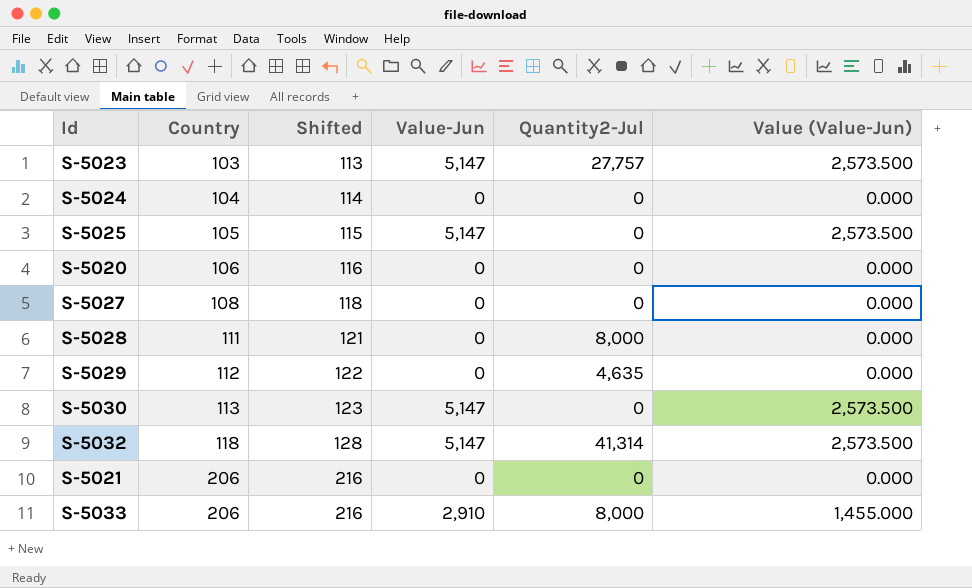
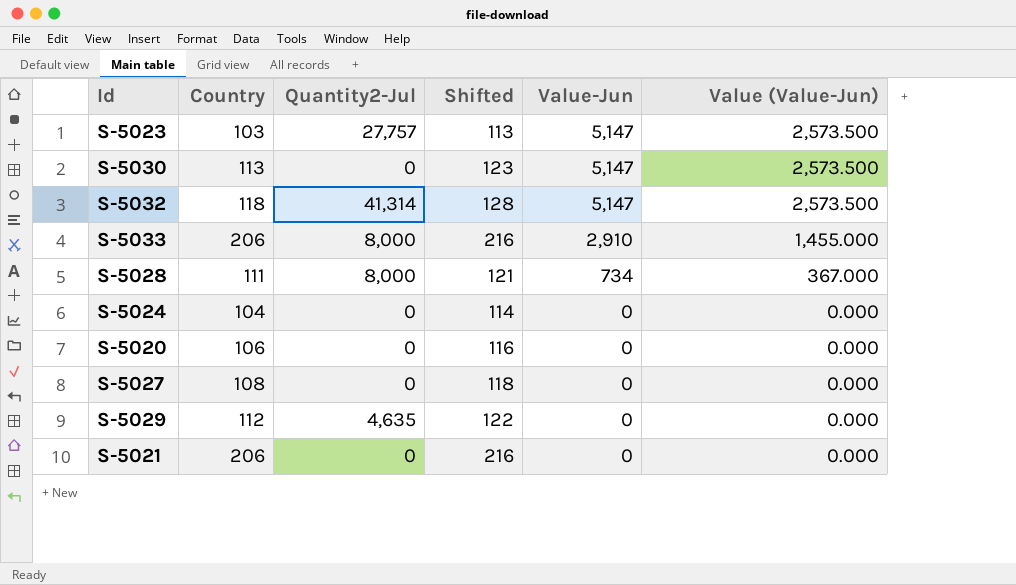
row order: Country ascending -> Value-Jun descending
column Quantity2-Jul | position: 5 -> 3
row S-5025: 105 | 115 | 5,147 | 0 | 2,573.500 -> none
S-5028 | Value-Jun: 0 -> 734
S-5028 | Value (Value-Jun): 0.000 -> 367.000

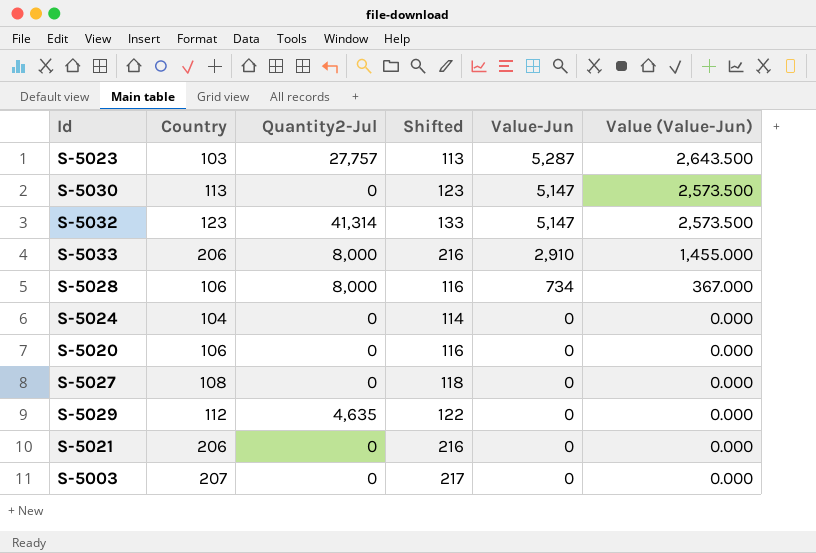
S-5023 | Value-Jun: 5,147 -> 5,287
S-5023 | Value (Value-Jun): 2,573.500 -> 2,643.500
S-5032 | Country: 118 -> 123
S-5032 | Shifted: 128 -> 133
S-5028 | Country: 111 -> 106
S-5028 | Shifted: 121 -> 116
row S-5003: none -> 207 | 0 | 217 | 0 | 0.000

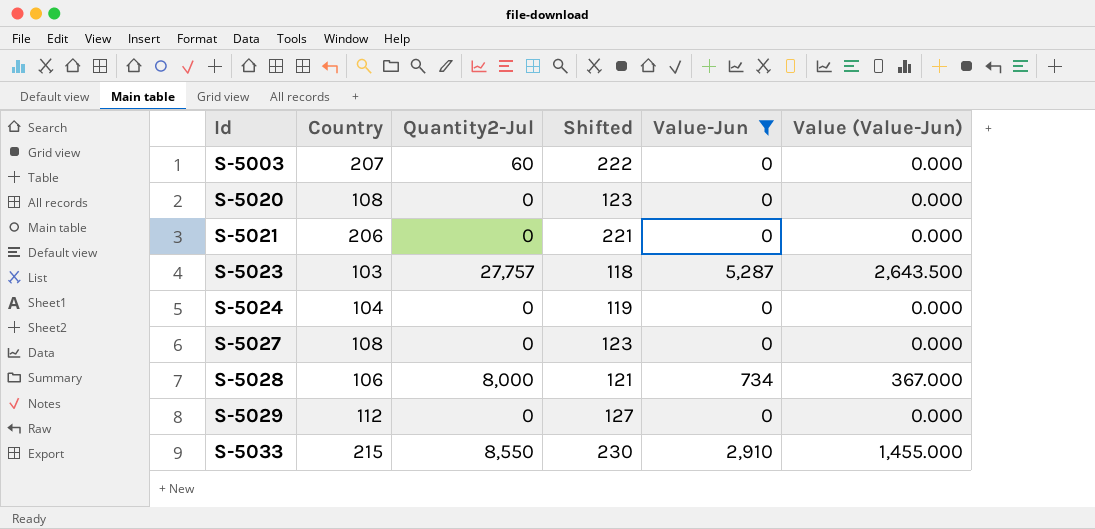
filter: none -> Value-Jun != 5,147
row order: Value-Jun descending -> Id ascending
column Shifted | formula: [Country] + 10 -> [Country] + 15
S-5003 | Quantity2-Jul: 0 -> 60
S-5020 | Country: 106 -> 108
S-5029 | Quantity2-Jul: 4,635 -> 0
S-5033 | Country: 206 -> 215
S-5033 | Quantity2-Jul: 8,000 -> 8,550

